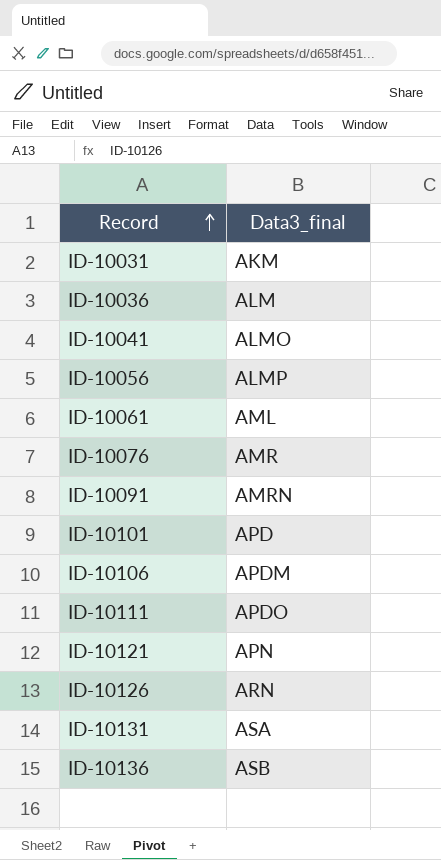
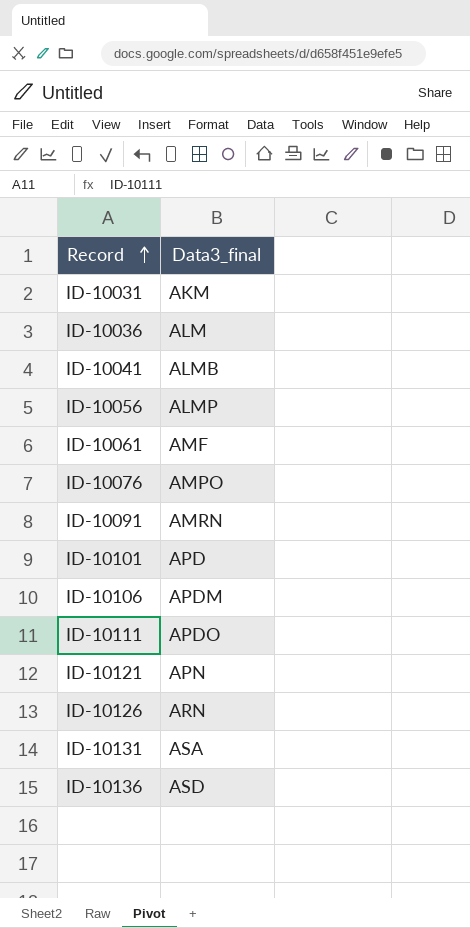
ID-10041 | Data3_final: ALMO -> ALMB
ID-10061 | Data3_final: AML -> AMF
ID-10076 | Data3_final: AMR -> AMPO
ID-10136 | Data3_final: ASB -> ASD

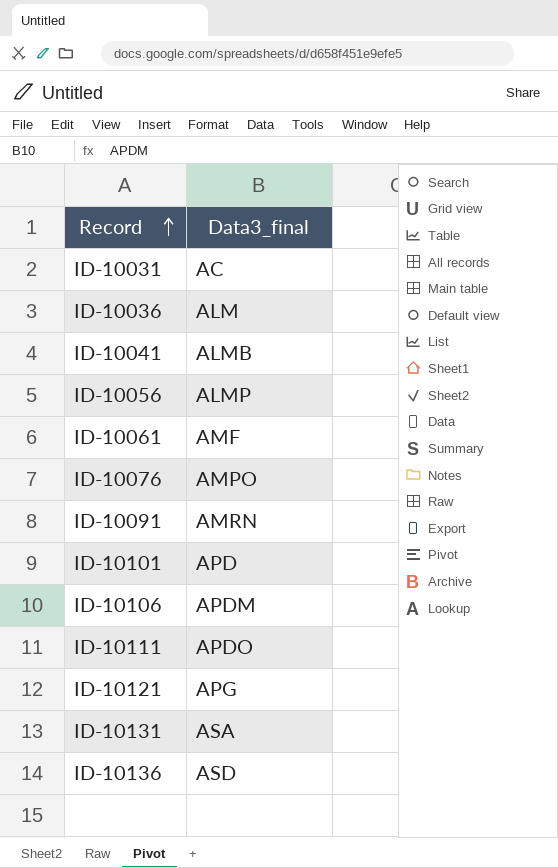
row ID-10126: ARN -> none
ID-10031 | Data3_final: AKM -> AC
ID-10121 | Data3_final: APN -> APG

